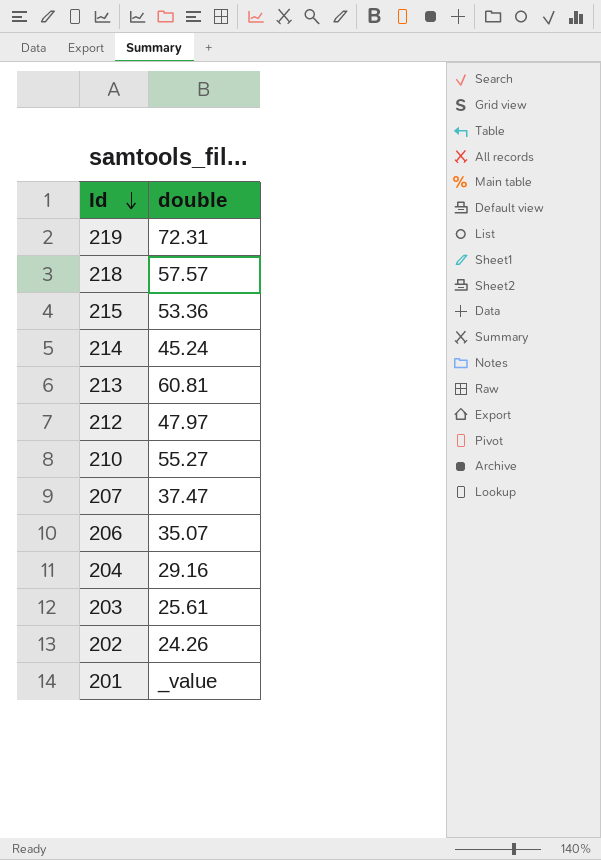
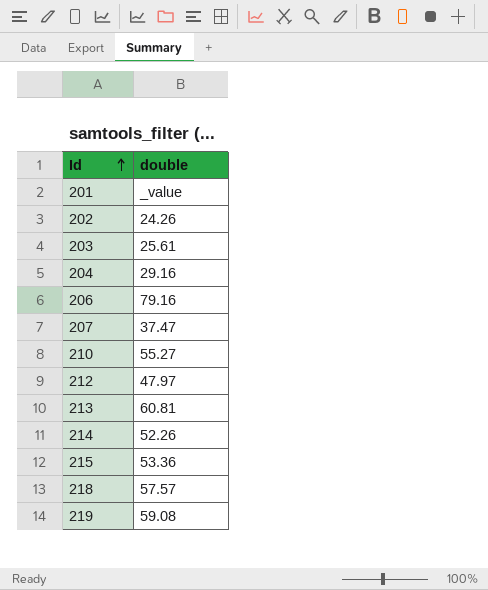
row order: Id descending -> Id ascending
206 | double: 35.07 -> 79.16
214 | double: 45.24 -> 52.26
219 | double: 72.31 -> 59.08

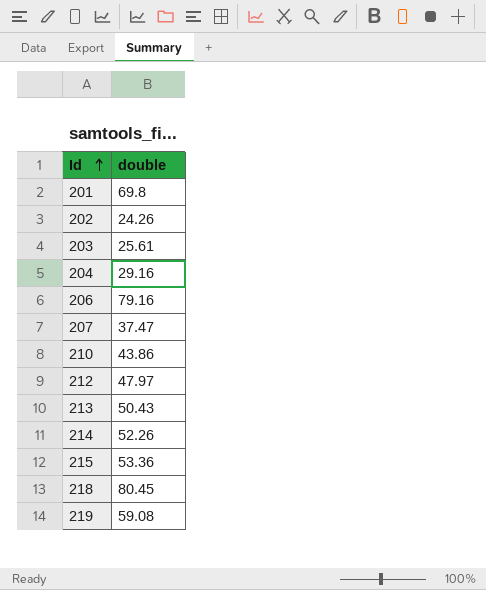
201 | double: _value -> 69.8
210 | double: 55.27 -> 43.86
213 | double: 60.81 -> 50.43
218 | double: 57.57 -> 80.45

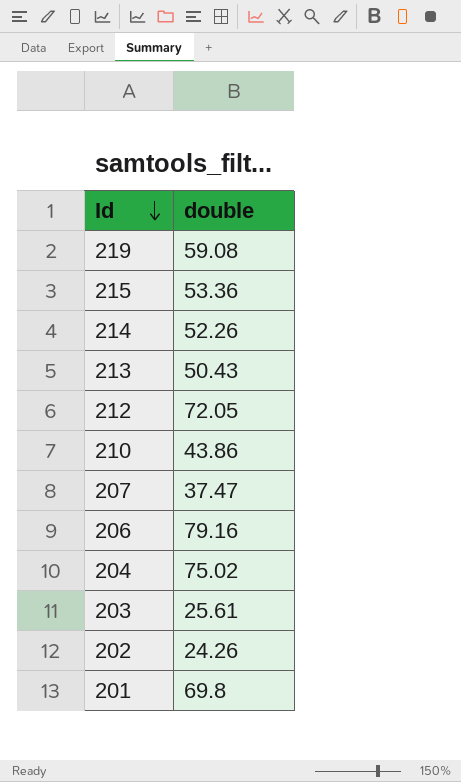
row order: Id ascending -> Id descending
row 218: 80.45 -> none
212 | double: 47.97 -> 72.05
204 | double: 29.16 -> 75.02

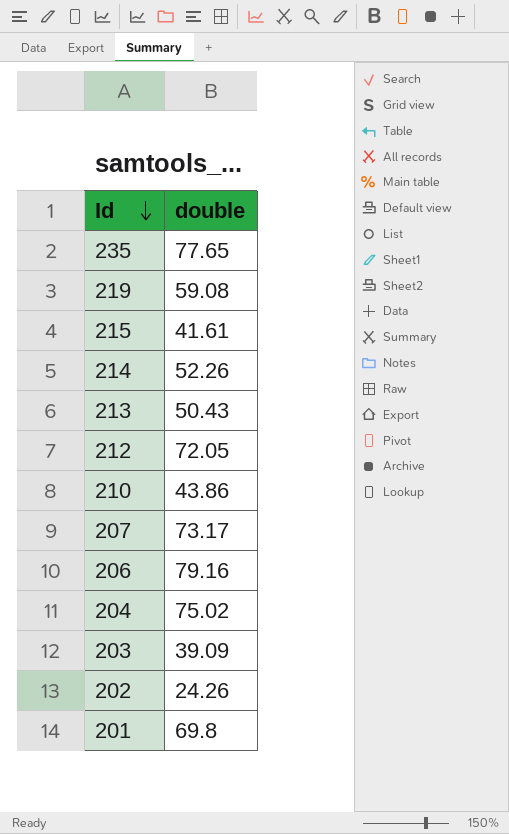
row 235: none -> 77.65
215 | double: 53.36 -> 41.61
207 | double: 37.47 -> 73.17
203 | double: 25.61 -> 39.09

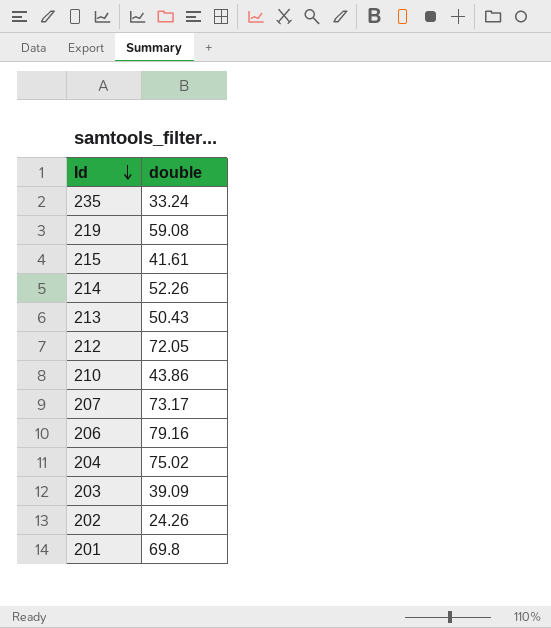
235 | double: 77.65 -> 33.24

